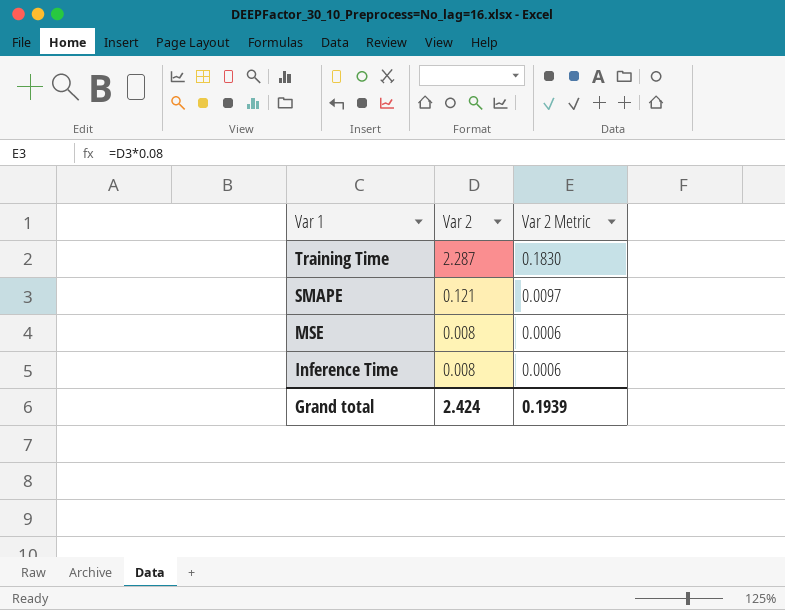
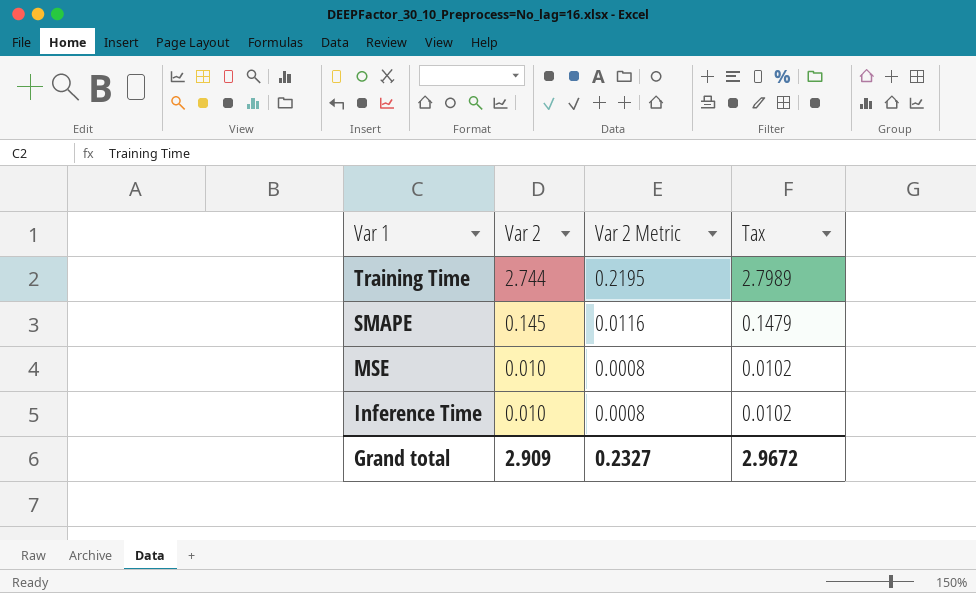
column Tax | formula: none -> [Var 2] * 1.02
Training Time | Var 2: 2.287 -> 2.744
Training Time | Var 2 Metric: 0.1830 -> 0.2195
SMAPE | Var 2: 0.121 -> 0.145
SMAPE | Var 2 Metric: 0.0097 -> 0.0116
MSE | Var 2: 0.008 -> 0.010
MSE | Var 2 Metric: 0.0006 -> 0.0008
Inference Time | Var 2: 0.008 -> 0.010
Inference Time | Var 2 Metric: 0.0006 -> 0.0008
Grand total | Var 2: 2.424 -> 2.909
Grand total | Var 2 Metric: 0.1939 -> 0.2327

